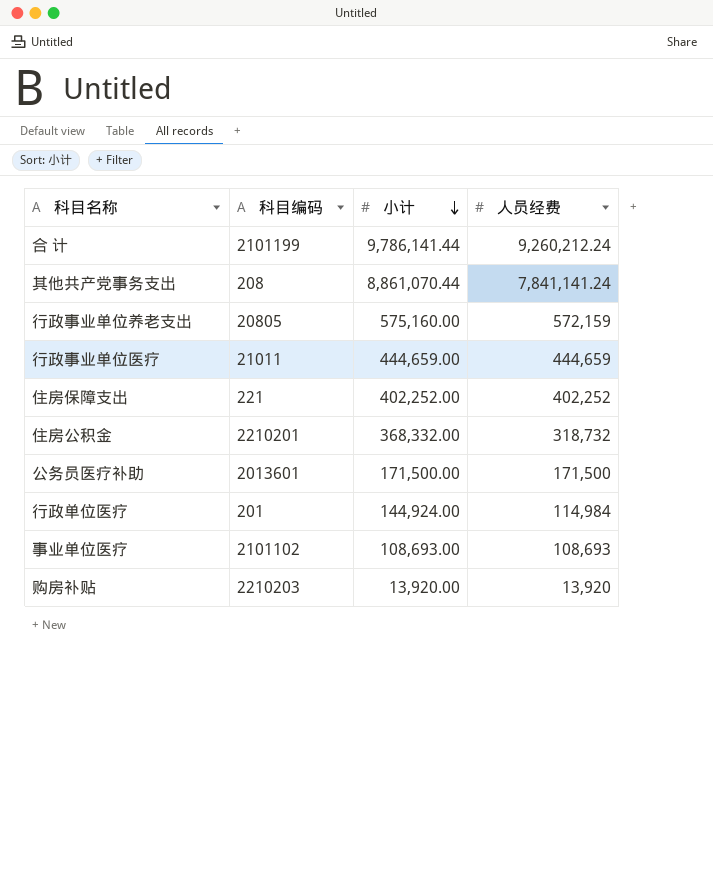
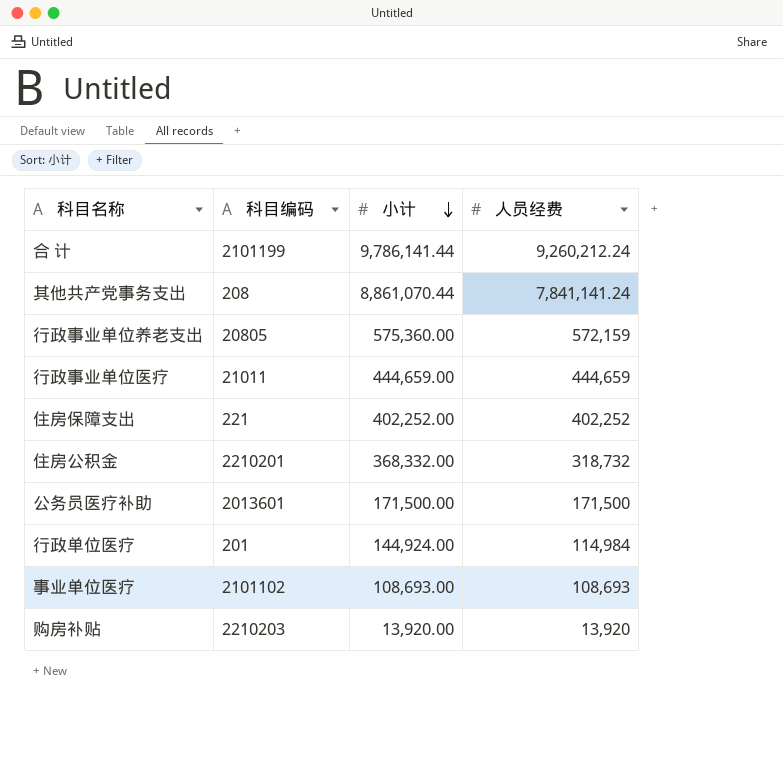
行政事业单位养老支出 | 小计: 575,160.00 -> 575,360.00

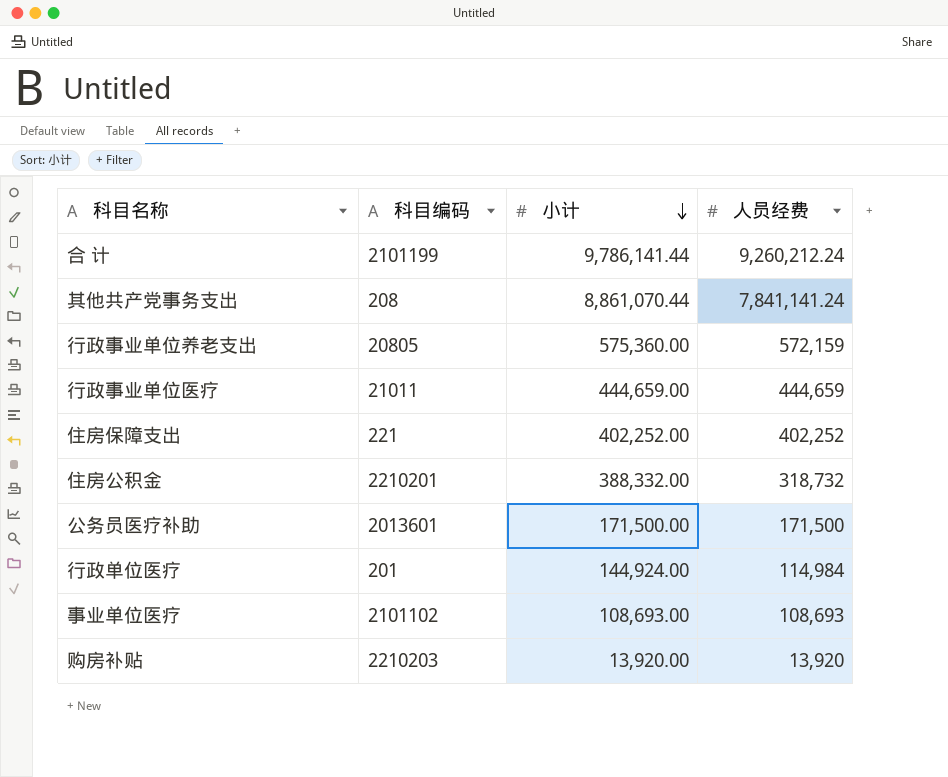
住房公积金 | 小计: 368,332.00 -> 388,332.00

